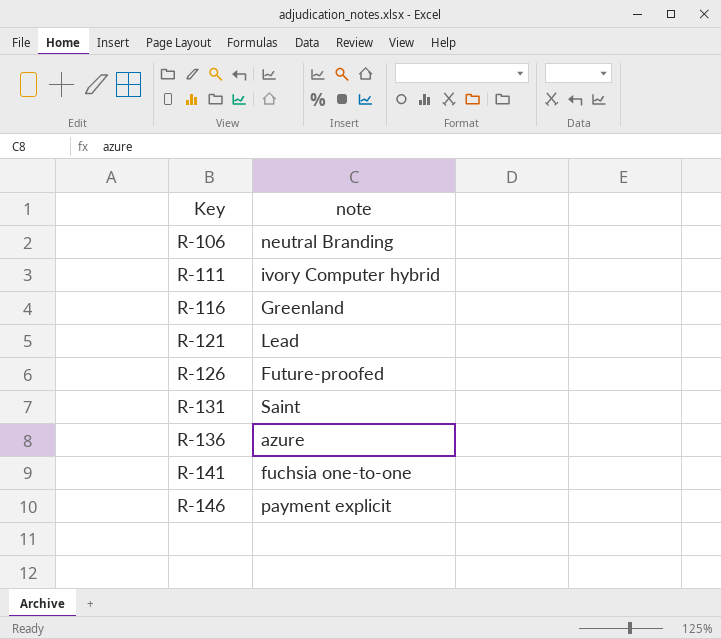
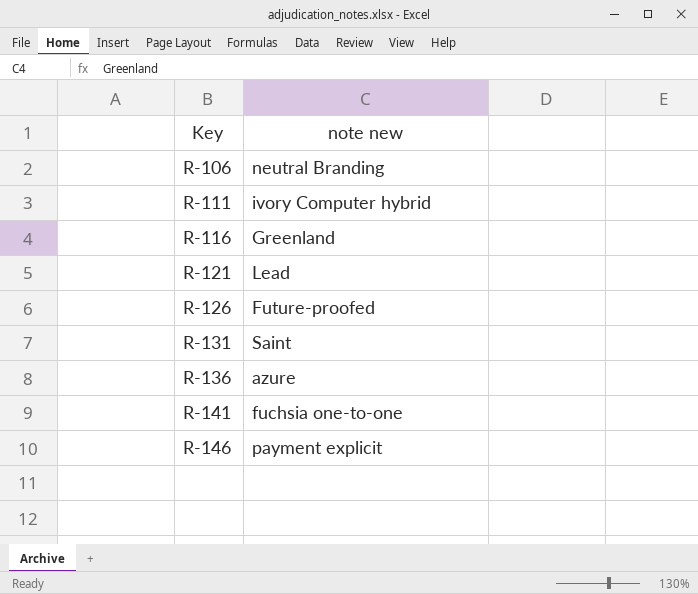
column name: note -> note new

